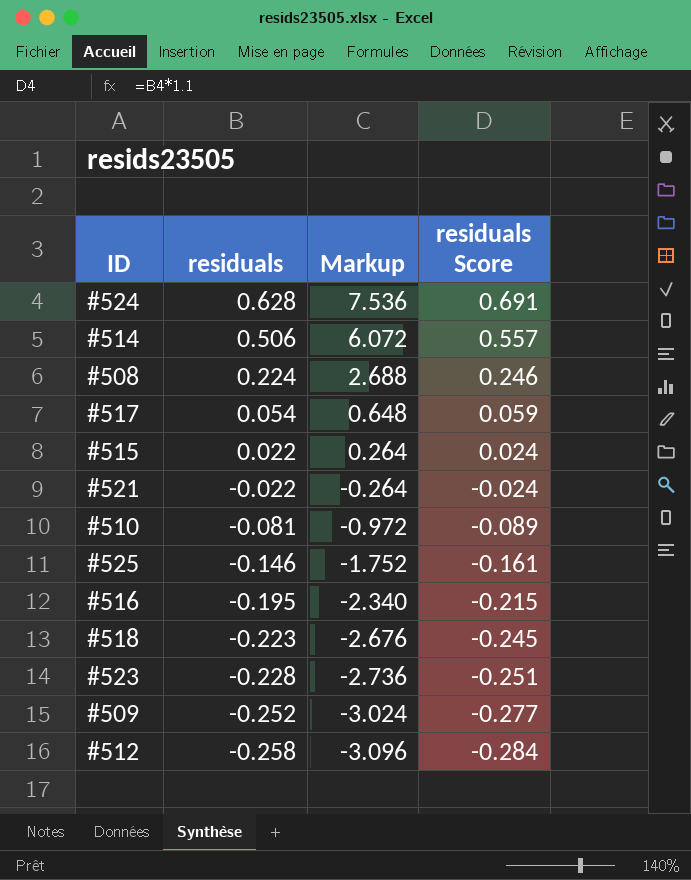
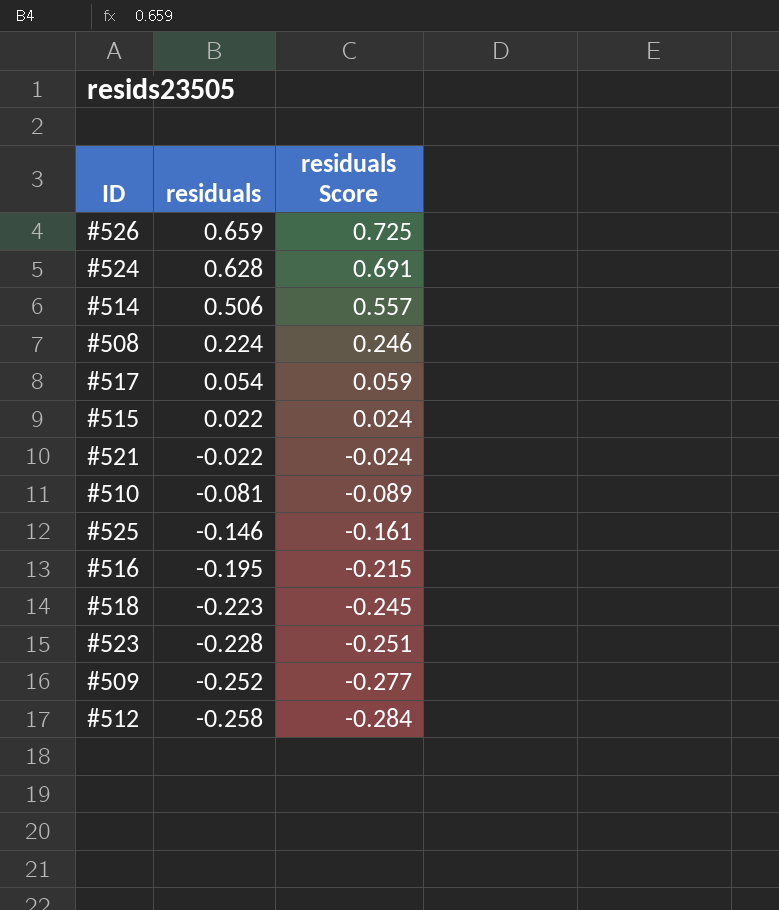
column Markup | formula: [residuals] * 12 -> none
row #526: none -> 0.659 | 0.725

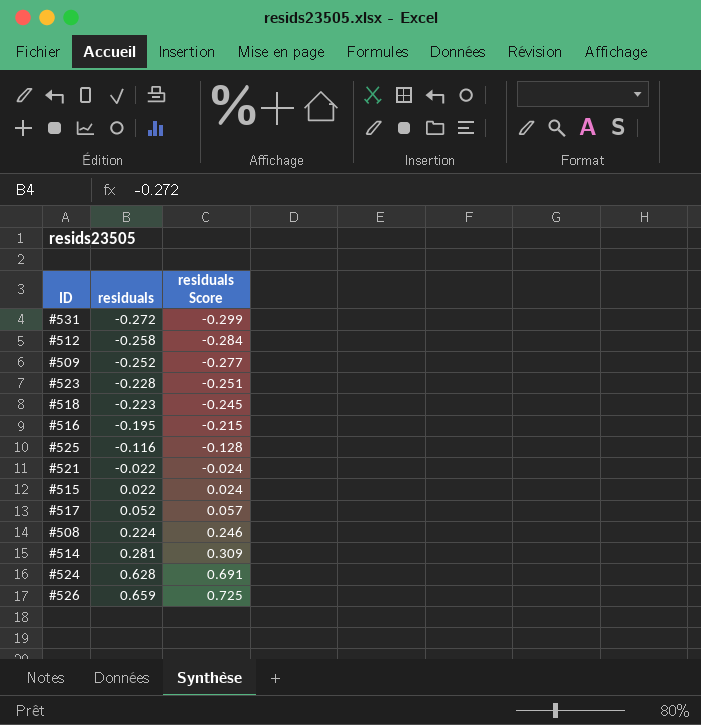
row order: residuals descending -> residuals ascending
row #510: -0.081 | -0.089 -> none
row #531: none -> -0.272 | -0.299
#525 | residuals: -0.146 -> -0.116
#525 | residuals Score: -0.161 -> -0.128
#517 | residuals: 0.054 -> 0.052
#517 | residuals Score: 0.059 -> 0.057
#514 | residuals: 0.506 -> 0.281
#514 | residuals Score: 0.557 -> 0.309

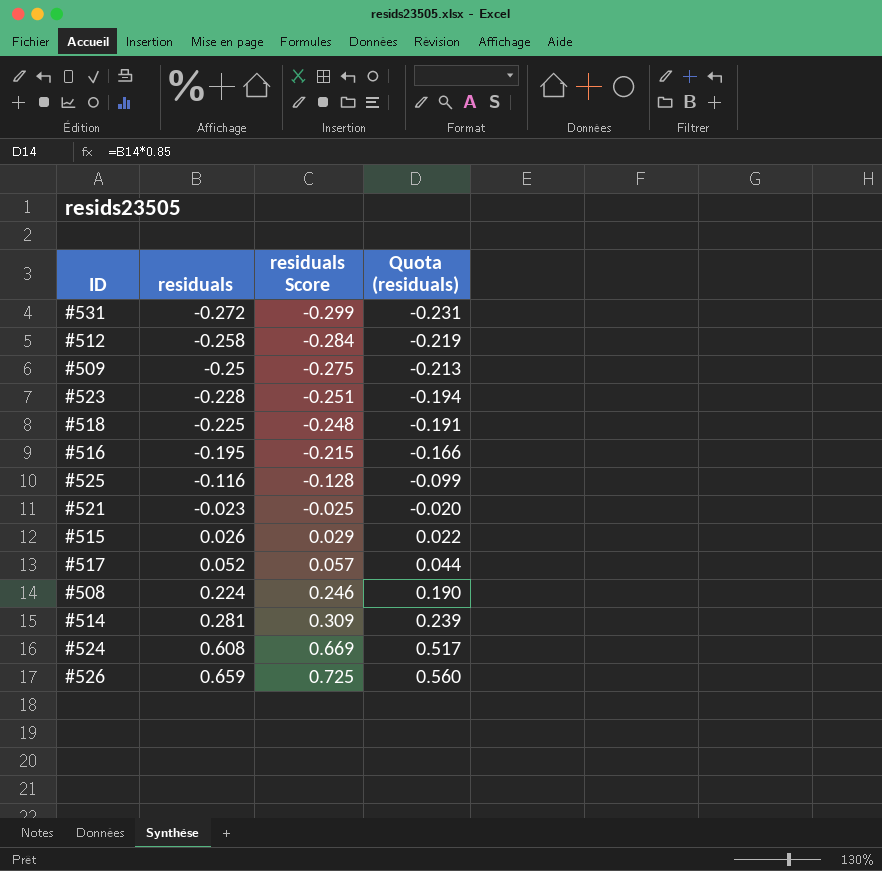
column Quota (residuals) | formula: none -> [residuals] * 0.85
#509 | residuals: -0.252 -> -0.25
#509 | residuals Score: -0.277 -> -0.275
#518 | residuals: -0.223 -> -0.225
#518 | residuals Score: -0.245 -> -0.248
#521 | residuals: -0.022 -> -0.023
#521 | residuals Score: -0.024 -> -0.025
#515 | residuals: 0.022 -> 0.026
#515 | residuals Score: 0.024 -> 0.029
#524 | residuals: 0.628 -> 0.608
#524 | residuals Score: 0.691 -> 0.669

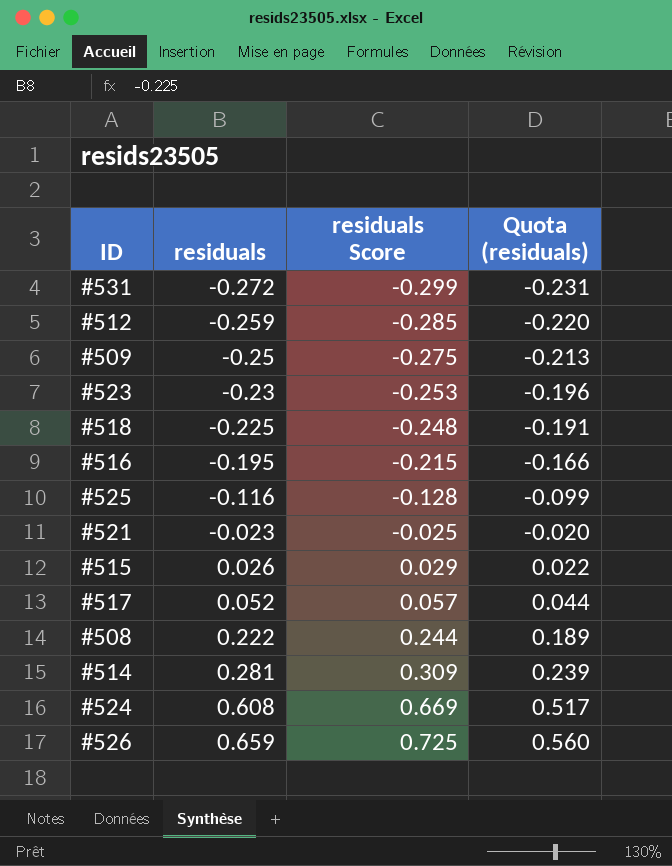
#512 | residuals: -0.258 -> -0.259
#512 | residuals Score: -0.284 -> -0.285
#512 | Quota (residuals): -0.219 -> -0.220
#523 | residuals: -0.228 -> -0.23
#523 | residuals Score: -0.251 -> -0.253
#523 | Quota (residuals): -0.194 -> -0.196
#508 | residuals: 0.224 -> 0.222
#508 | residuals Score: 0.246 -> 0.244
#508 | Quota (residuals): 0.190 -> 0.189

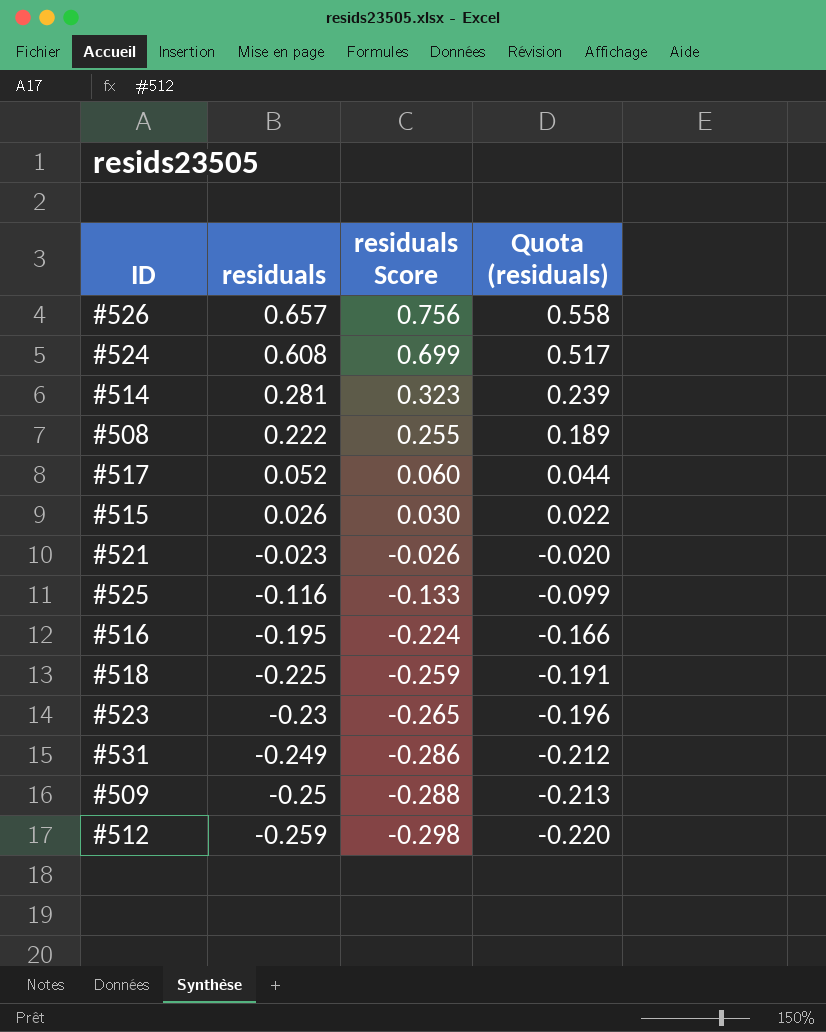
row order: residuals ascending -> residuals descending
column residuals Score | formula: [residuals] * 1.1 -> [residuals] * 1.15
#526 | residuals: 0.659 -> 0.657
#526 | Quota (residuals): 0.560 -> 0.558
#531 | residuals: -0.272 -> -0.249
#531 | Quota (residuals): -0.231 -> -0.212

